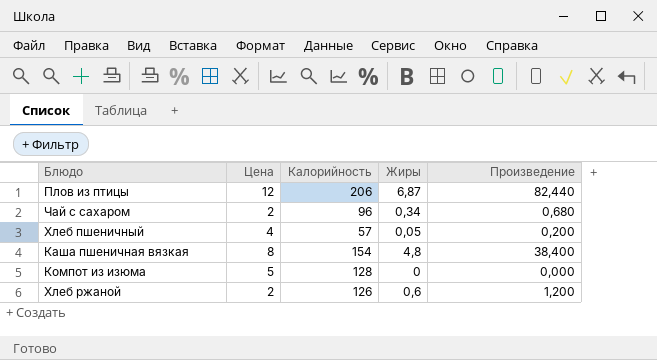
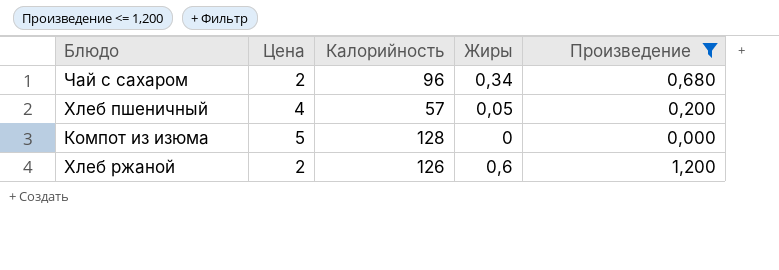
filter: none -> Произведение <= 1,200

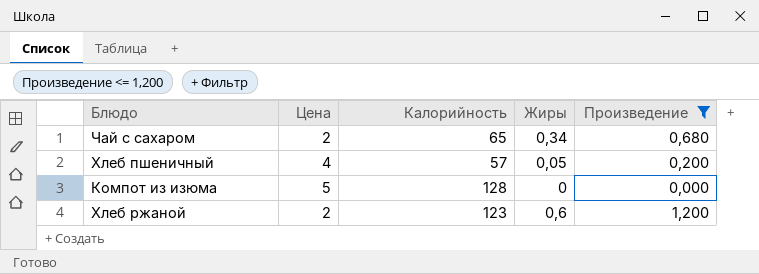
Чай с сахаром | Калорийность: 96 -> 65
Хлеб ржаной | Калорийность: 126 -> 123

